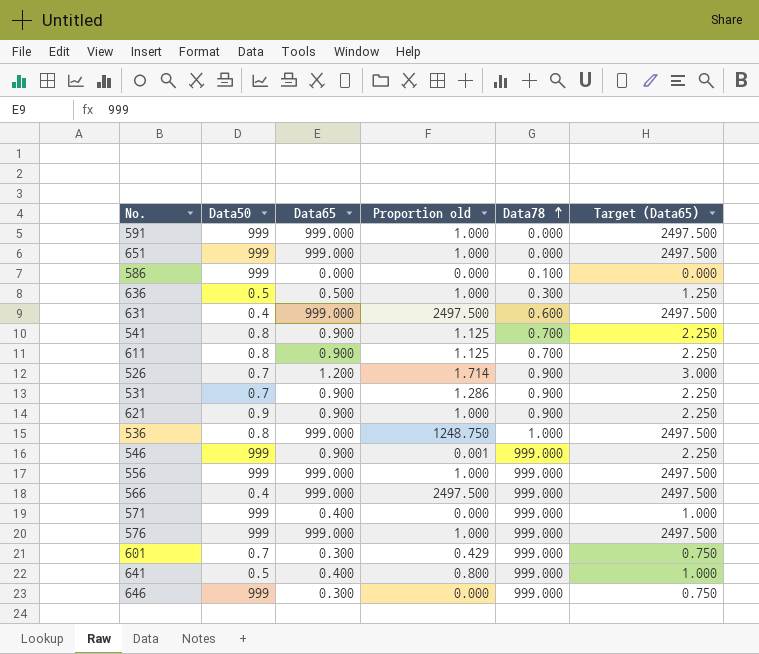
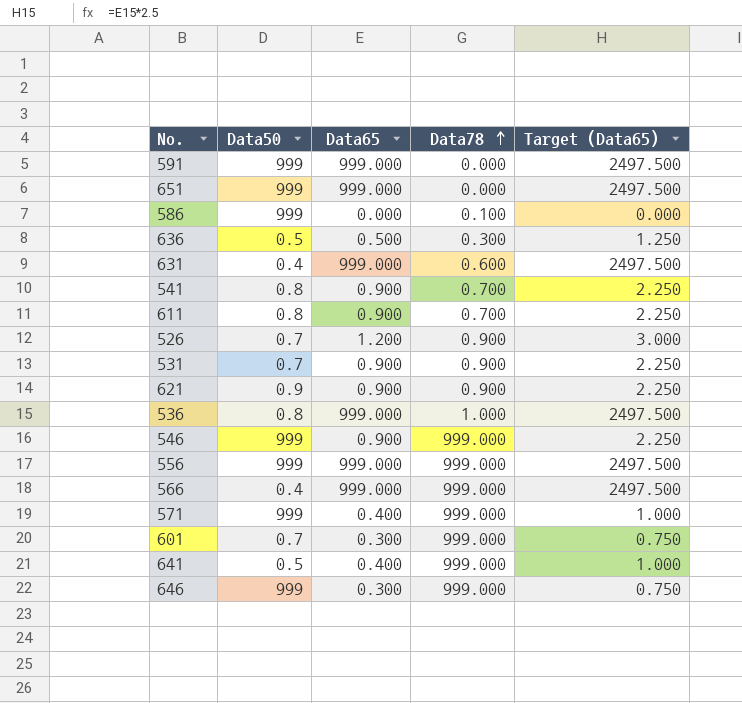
column Proportion old | formula: [Data65] / [Data50] -> none
row 576: 999 | 999.000 | 1.000 | 999.000 | 2497.500 -> none

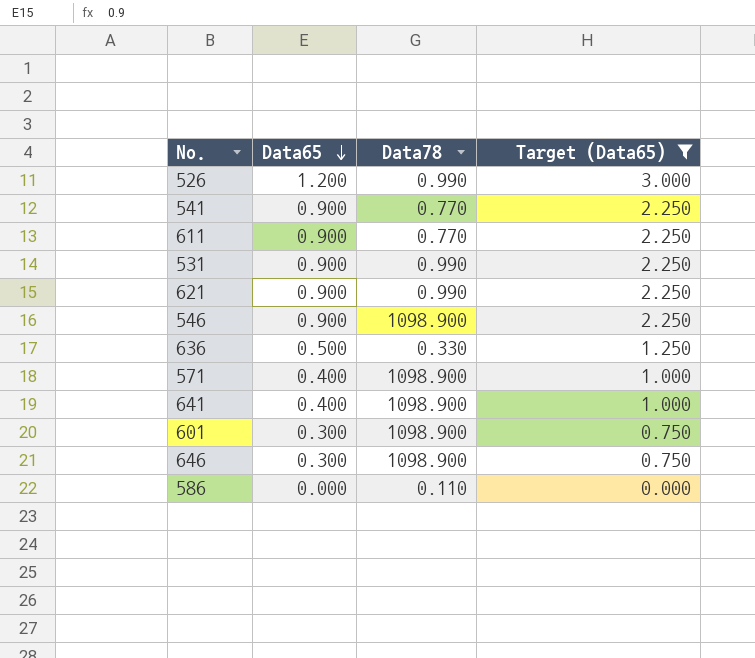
filter: none -> Target (Data65) != 2497.500
row order: Data78 ascending -> Data65 descending
column Data50 | position: 2 -> none
526 | Data78: 0.900 -> 0.990
541 | Data78: 0.700 -> 0.770
611 | Data78: 0.700 -> 0.770
531 | Data78: 0.900 -> 0.990
621 | Data78: 0.900 -> 0.990
546 | Data78: 999.000 -> 1098.900
636 | Data78: 0.300 -> 0.330
571 | Data78: 999.000 -> 1098.900
641 | Data78: 999.000 -> 1098.900
601 | Data78: 999.000 -> 1098.900
646 | Data78: 999.000 -> 1098.900
586 | Data78: 0.100 -> 0.110

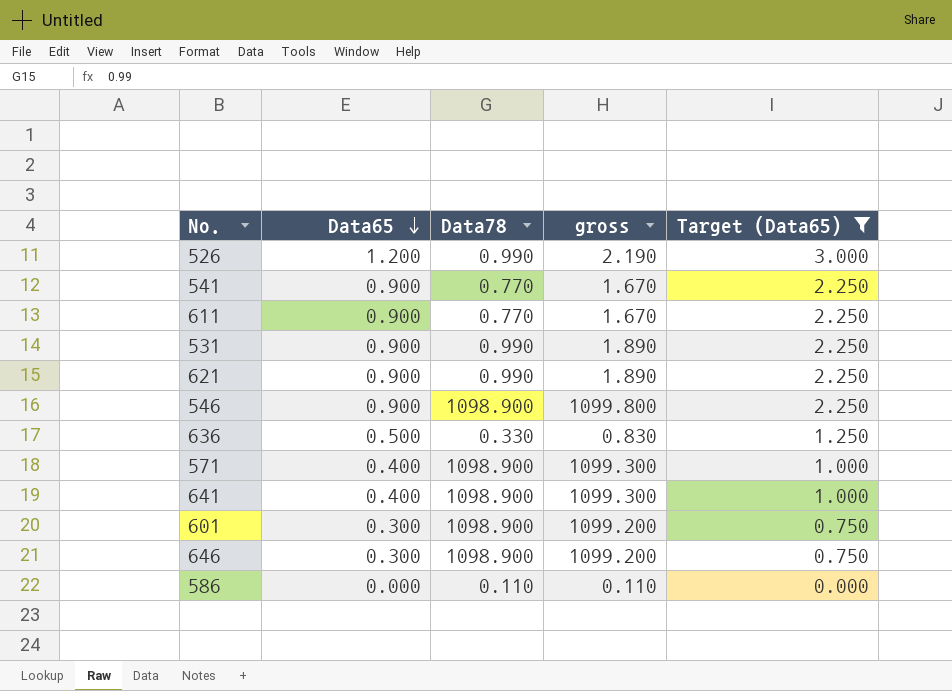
column gross | formula: none -> [Data65] + [Data78]

